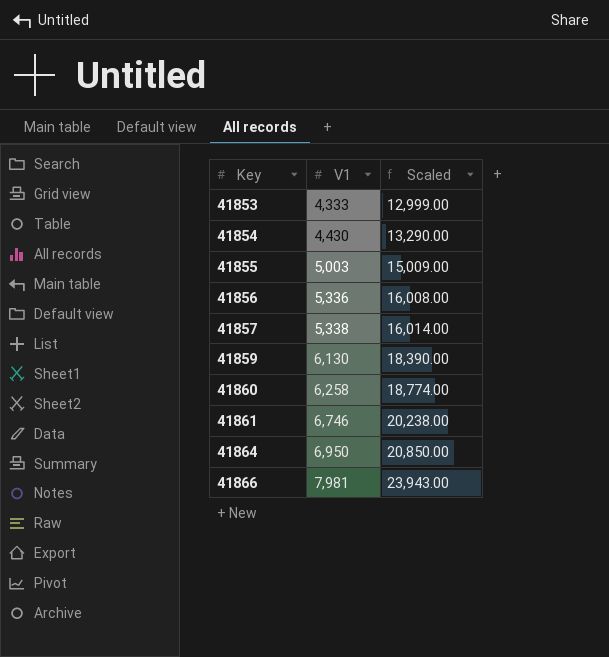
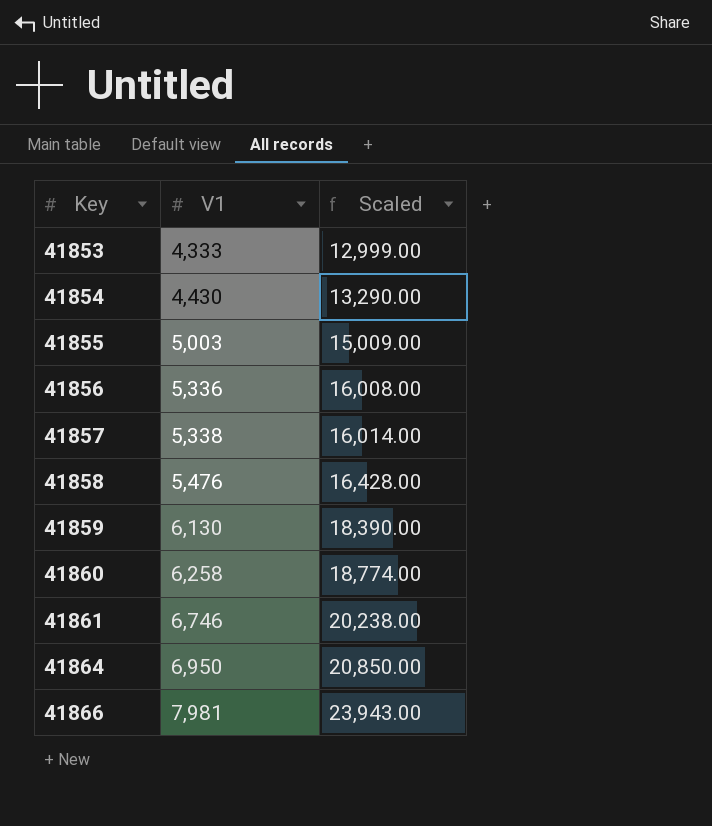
row 41858: none -> 5,476 | 16,428.00

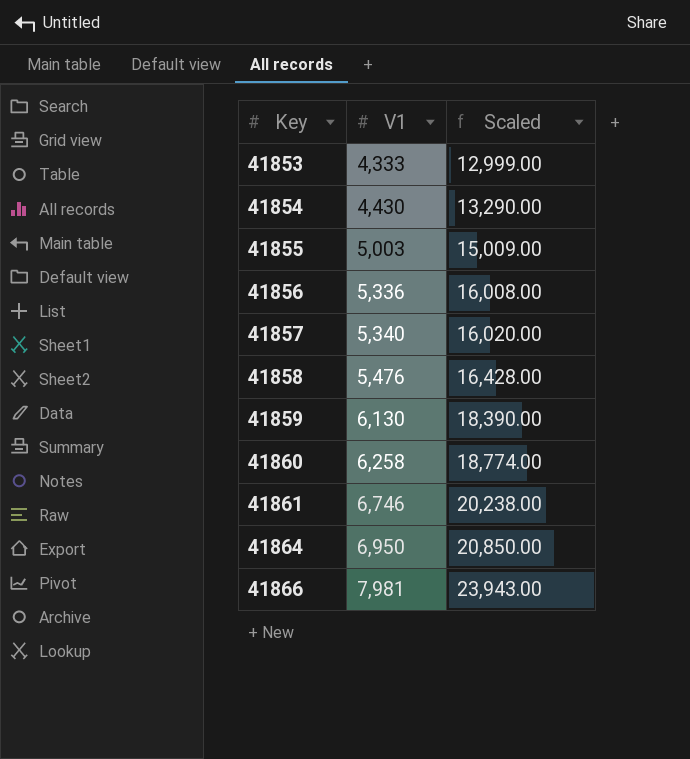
41857 | V1: 5,338 -> 5,340
41857 | Scaled: 16,014.00 -> 16,020.00

